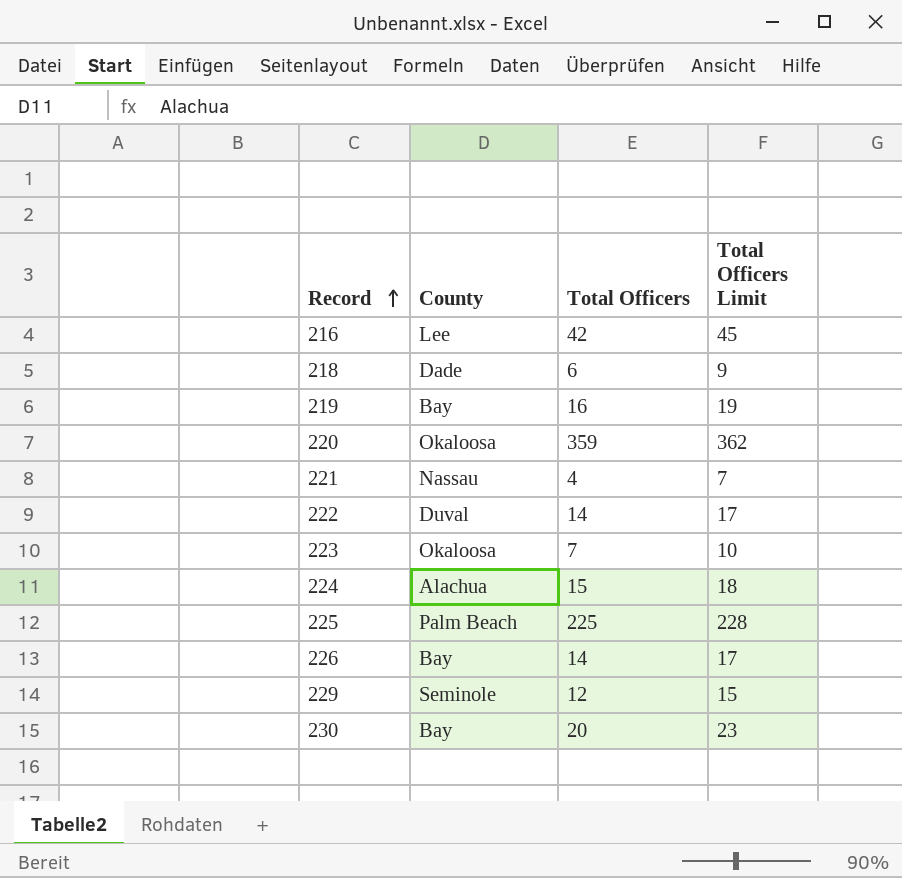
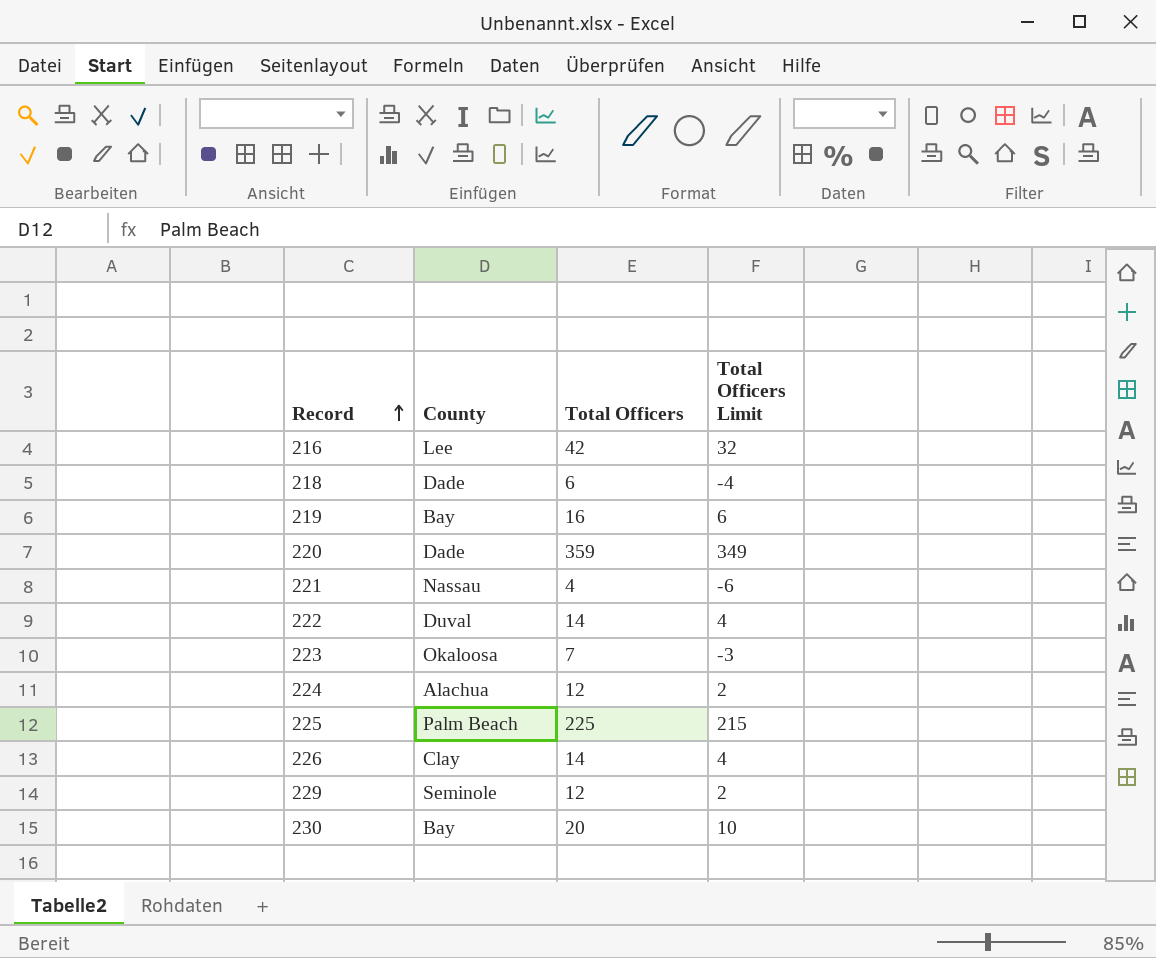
column Total Officers Limit | formula: [Total Officers] + 3 -> [Total Officers] - 10
220 | County: Okaloosa -> Dade
224 | Total Officers: 15 -> 12
226 | County: Bay -> Clay

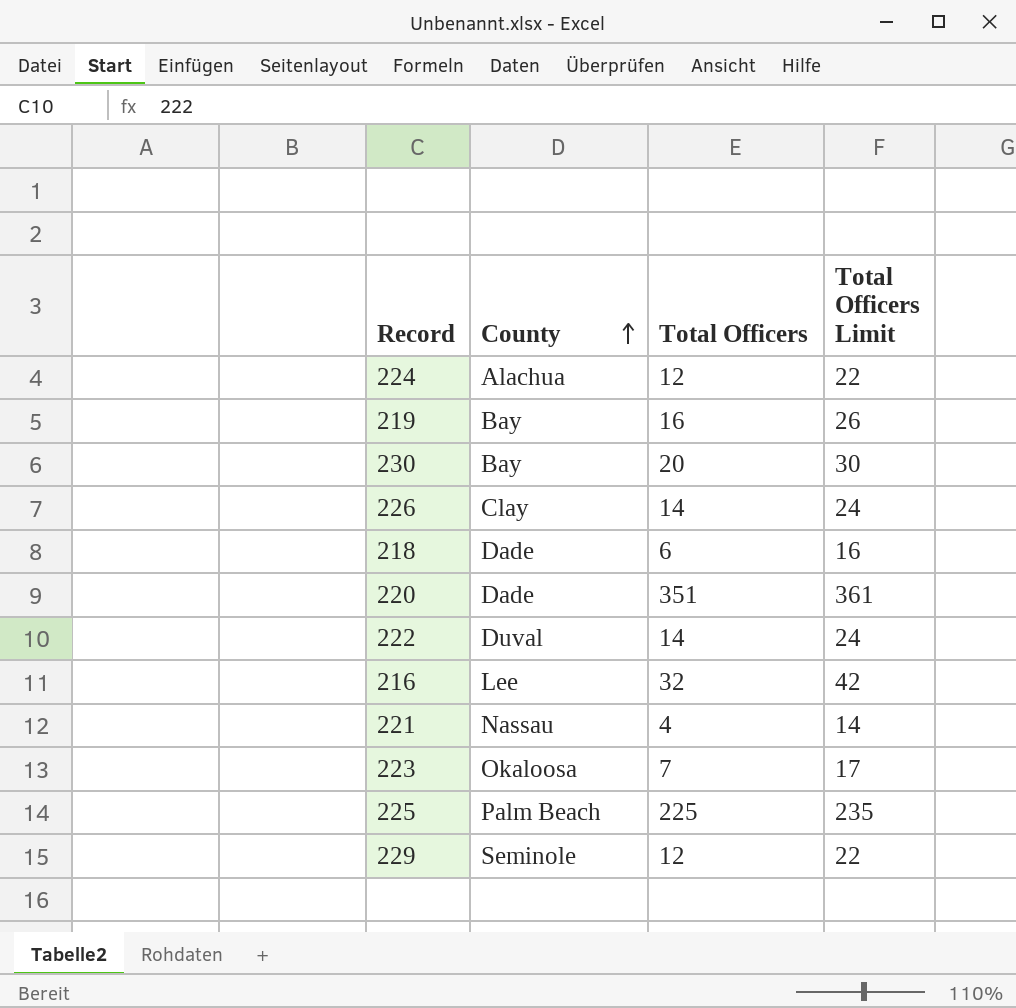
row order: Record ascending -> County ascending
column Total Officers Limit | formula: [Total Officers] - 10 -> [Total Officers] + 10
220 | Total Officers: 359 -> 351
216 | Total Officers: 42 -> 32

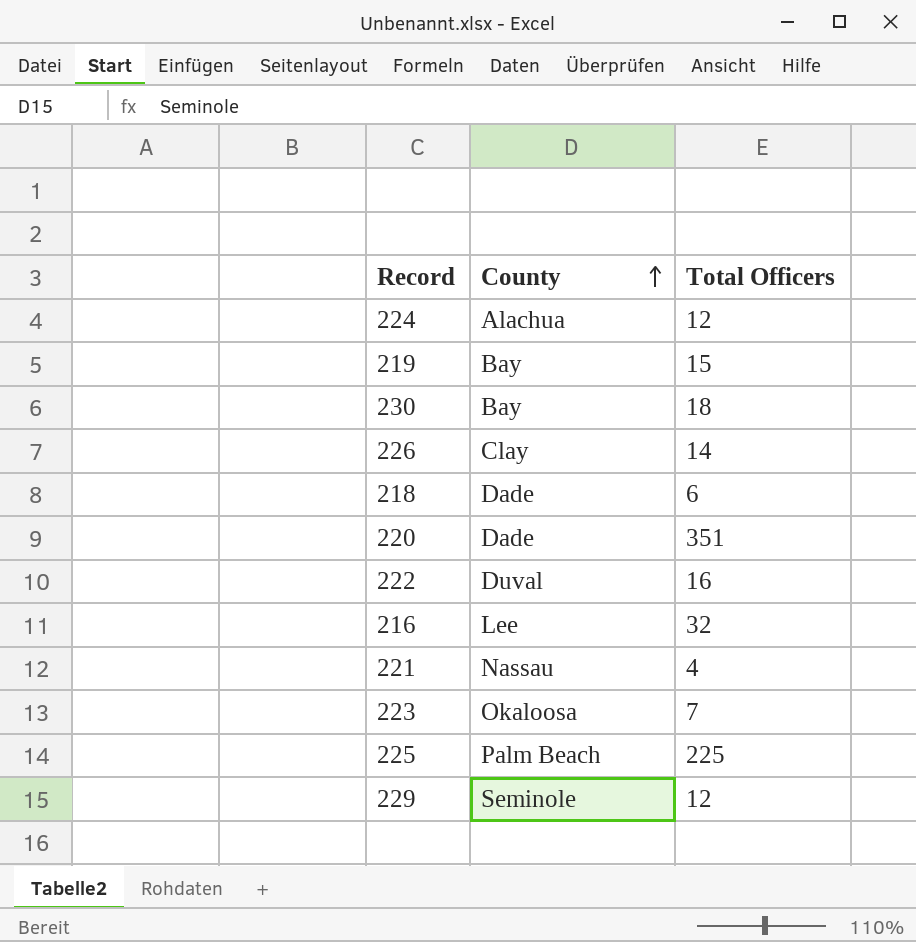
column Total Officers Limit | formula: [Total Officers] + 10 -> none
219 | Total Officers: 16 -> 15
230 | Total Officers: 20 -> 18
222 | Total Officers: 14 -> 16

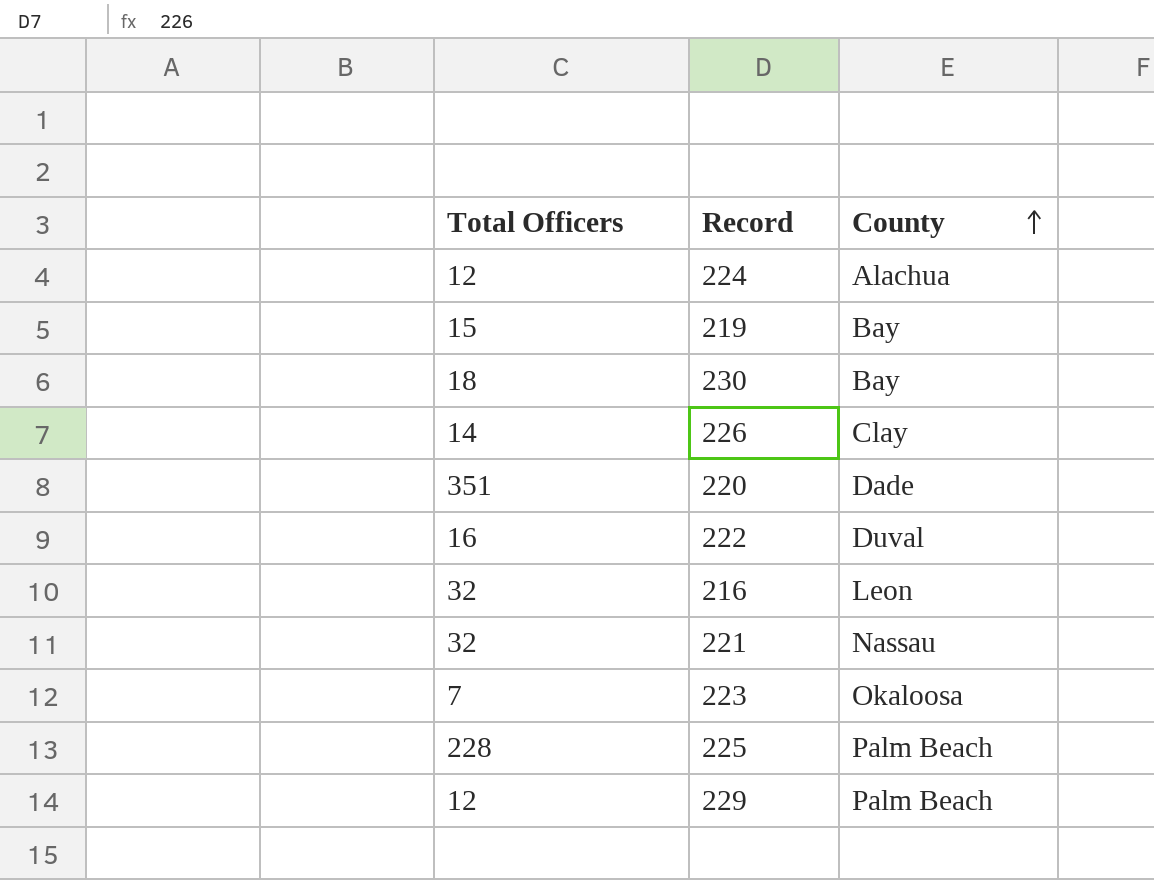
column Total Officers | position: 3 -> 1
row 218: Dade | 6 -> none
216 | County: Lee -> Leon
221 | Total Officers: 4 -> 32
225 | Total Officers: 225 -> 228
229 | County: Seminole -> Palm Beach

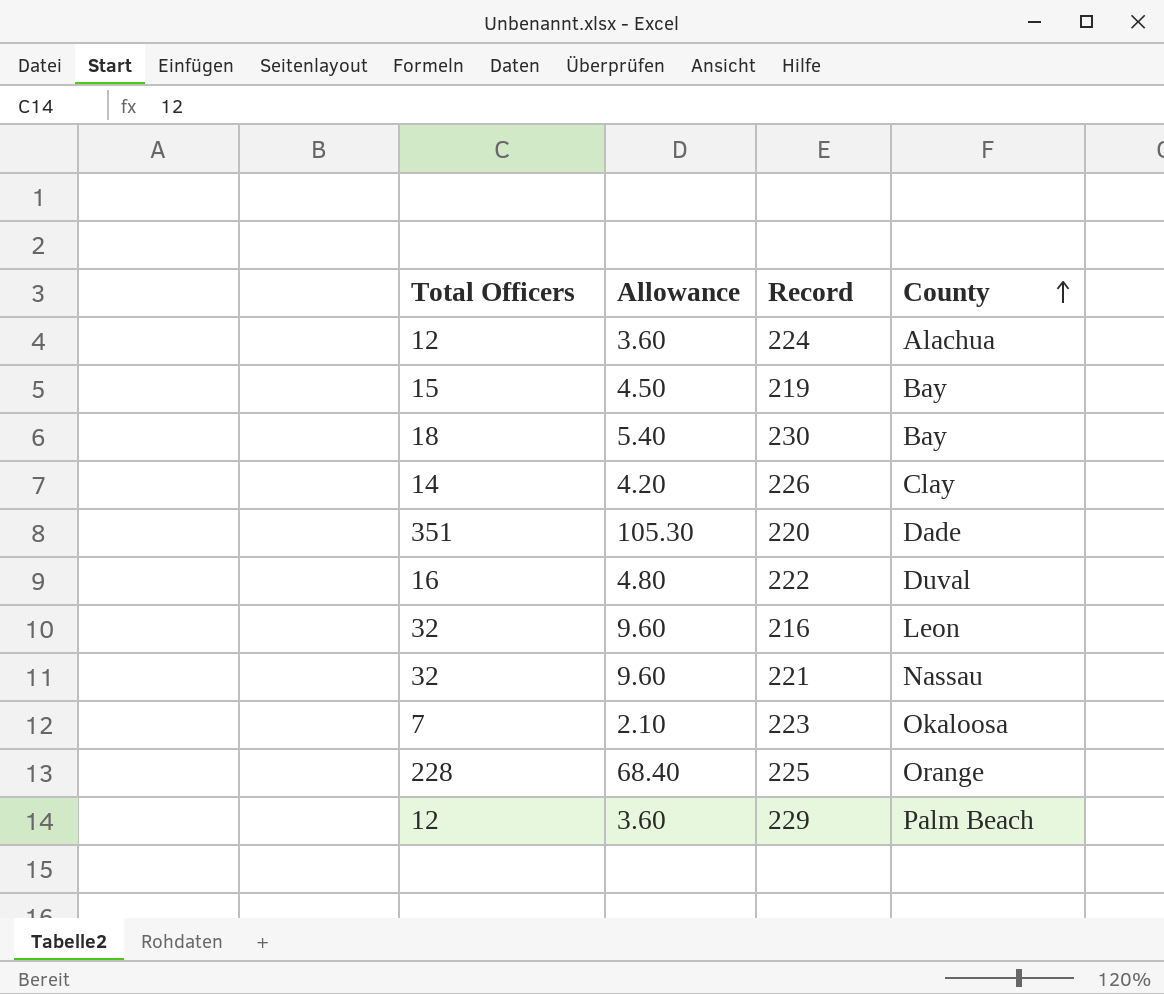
column Allowance | formula: none -> [Total Officers] * 0.3
225 | County: Palm Beach -> Orange

